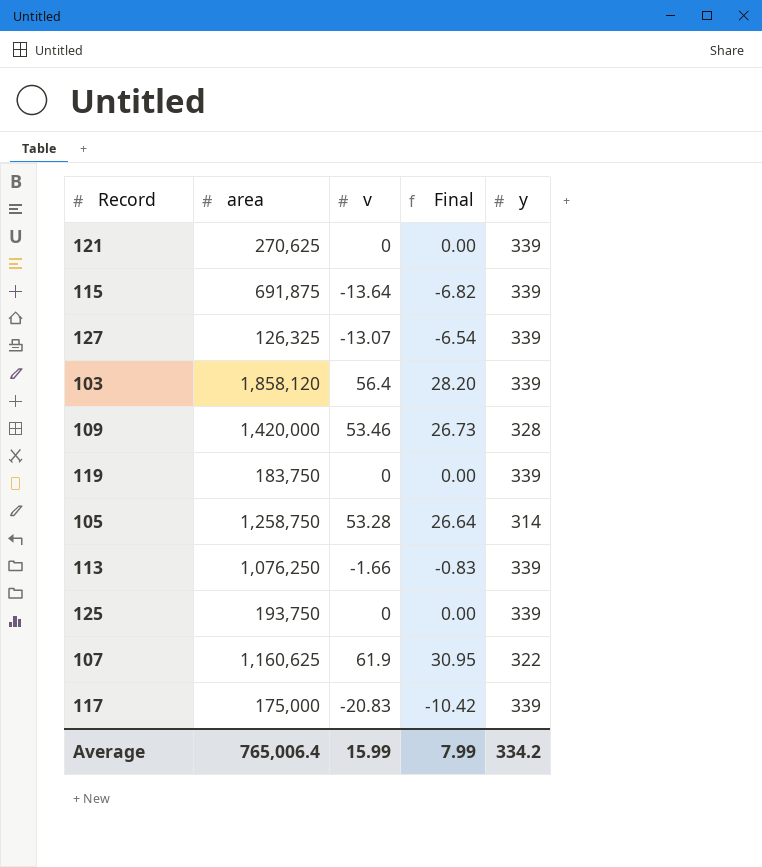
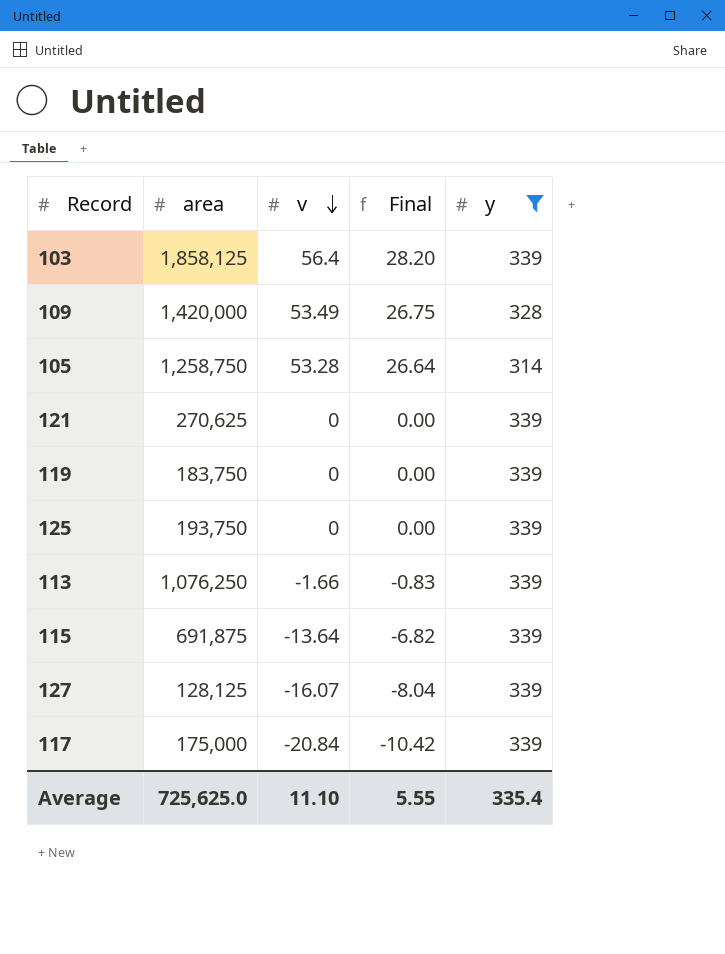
filter: none -> y != 322
row order: none -> v descending
103 | area: 1,858,120 -> 1,858,125
109 | v: 53.46 -> 53.49
109 | Final: 26.73 -> 26.75
127 | area: 126,325 -> 128,125
127 | v: -13.07 -> -16.07
127 | Final: -6.54 -> -8.04
117 | v: -20.83 -> -20.84
Average | area: 765,006.4 -> 725,625.0
Average | v: 15.99 -> 11.10
Average | Final: 7.99 -> 5.55
Average | y: 334.2 -> 335.4

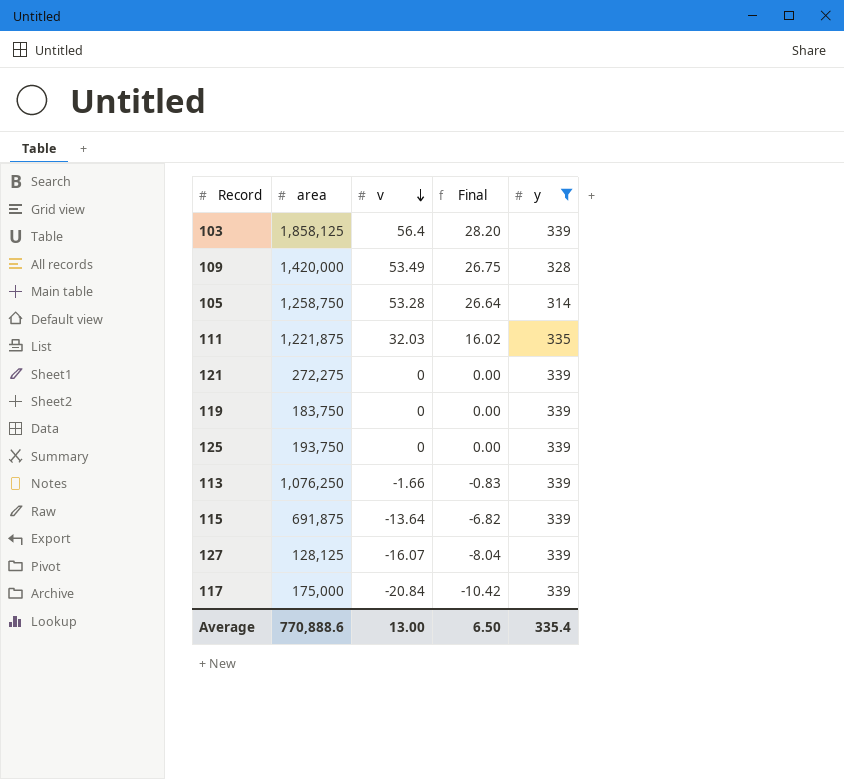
row 111: none -> 1,221,875 | 32.03 | 16.02 | 335
121 | area: 270,625 -> 272,275
Average | area: 725,625.0 -> 770,888.6
Average | v: 11.10 -> 13.00
Average | Final: 5.55 -> 6.50

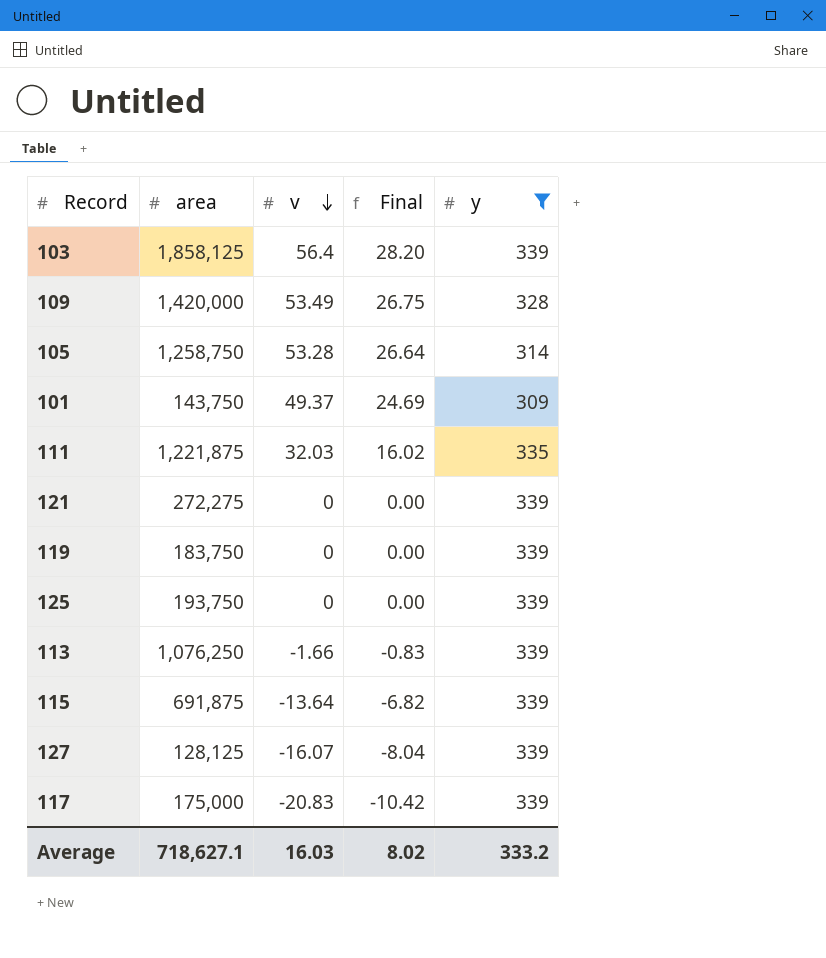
row 101: none -> 143,750 | 49.37 | 24.69 | 309
117 | v: -20.84 -> -20.83
Average | area: 770,888.6 -> 718,627.1
Average | v: 13.00 -> 16.03
Average | Final: 6.50 -> 8.02
Average | y: 335.4 -> 333.2

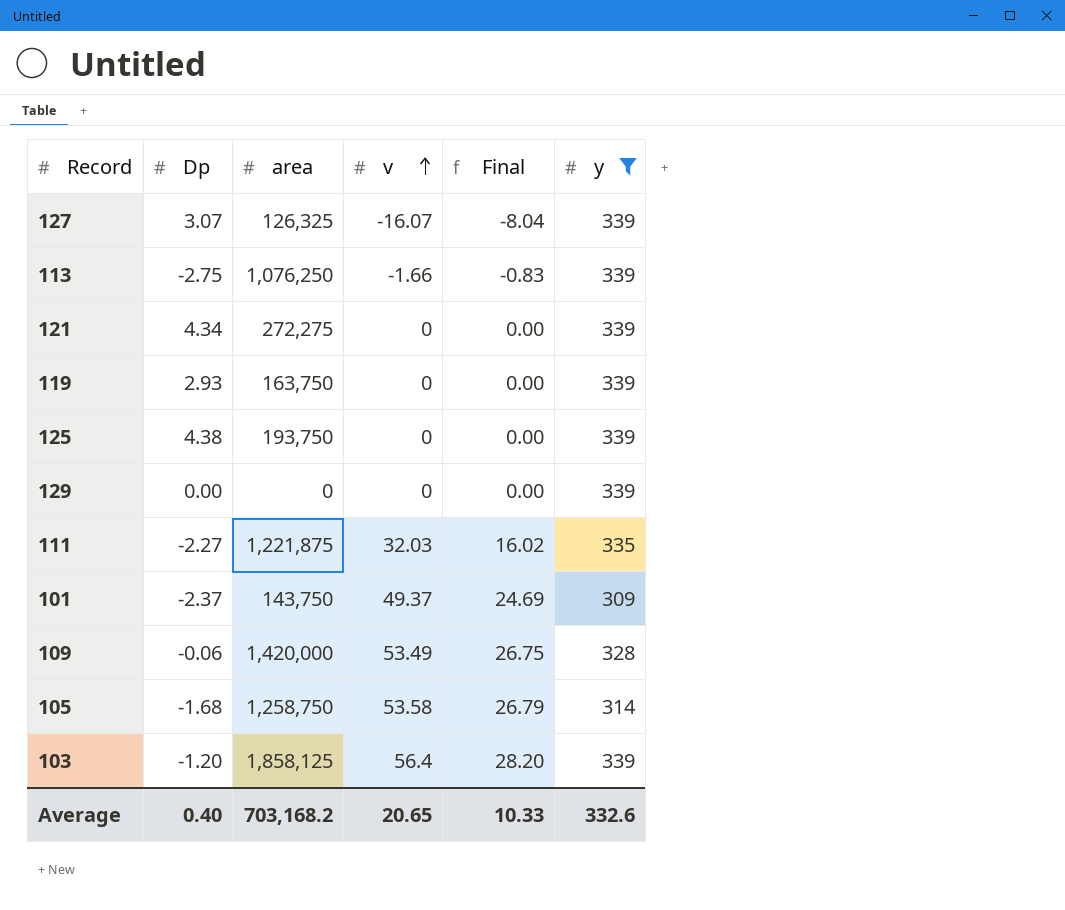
row order: v descending -> v ascending
column Dp | position: none -> 2
row 115: 691,875 | -13.64 | -6.82 | 339 -> none
row 117: 175,000 | -20.83 | -10.42 | 339 -> none
127 | area: 128,125 -> 126,325
119 | area: 183,750 -> 163,750
row 129: none -> 0.00 | 0 | 0 | 0.00 | 339
105 | v: 53.28 -> 53.58
105 | Final: 26.64 -> 26.79
Average | area: 718,627.1 -> 703,168.2
Average | v: 16.03 -> 20.65
Average | Final: 8.02 -> 10.33
Average | y: 333.2 -> 332.6

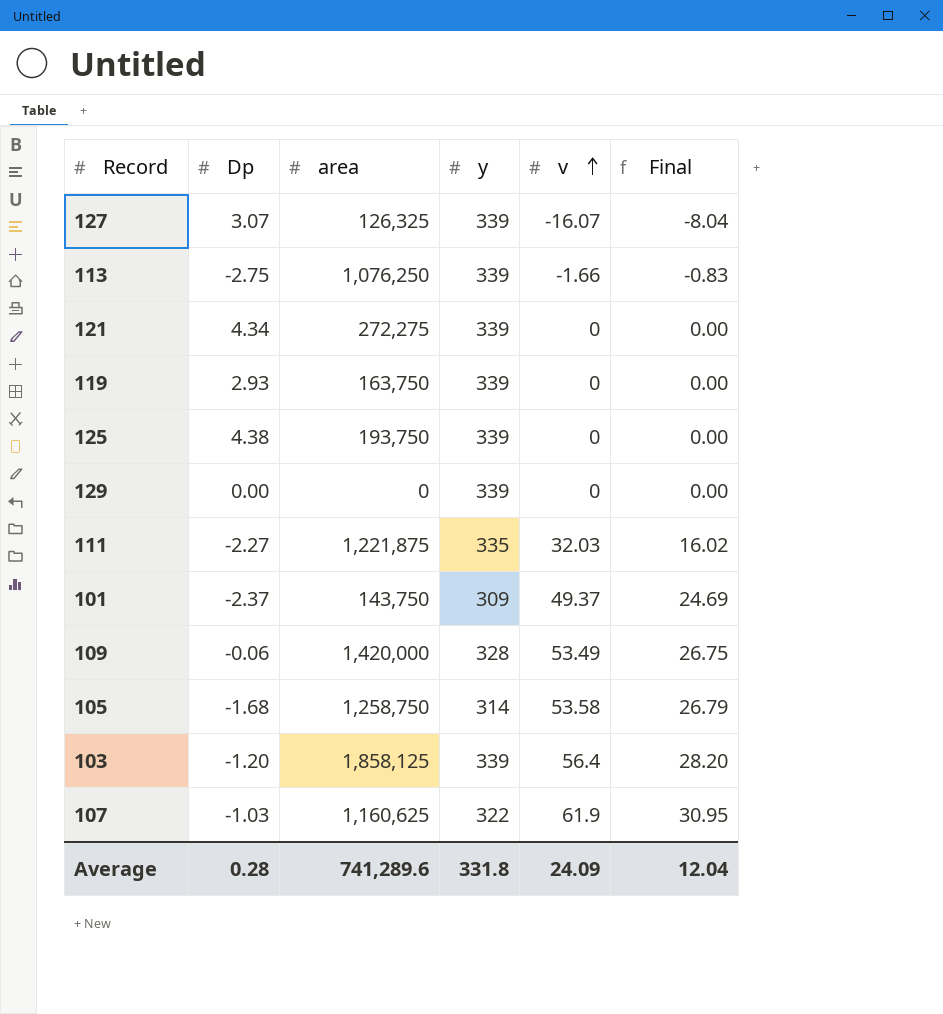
filter: y != 322 -> none
column y | position: 6 -> 4
Average | Dp: 0.40 -> 0.28
Average | area: 703,168.2 -> 741,289.6
Average | y: 332.6 -> 331.8
Average | v: 20.65 -> 24.09
Average | Final: 10.33 -> 12.04

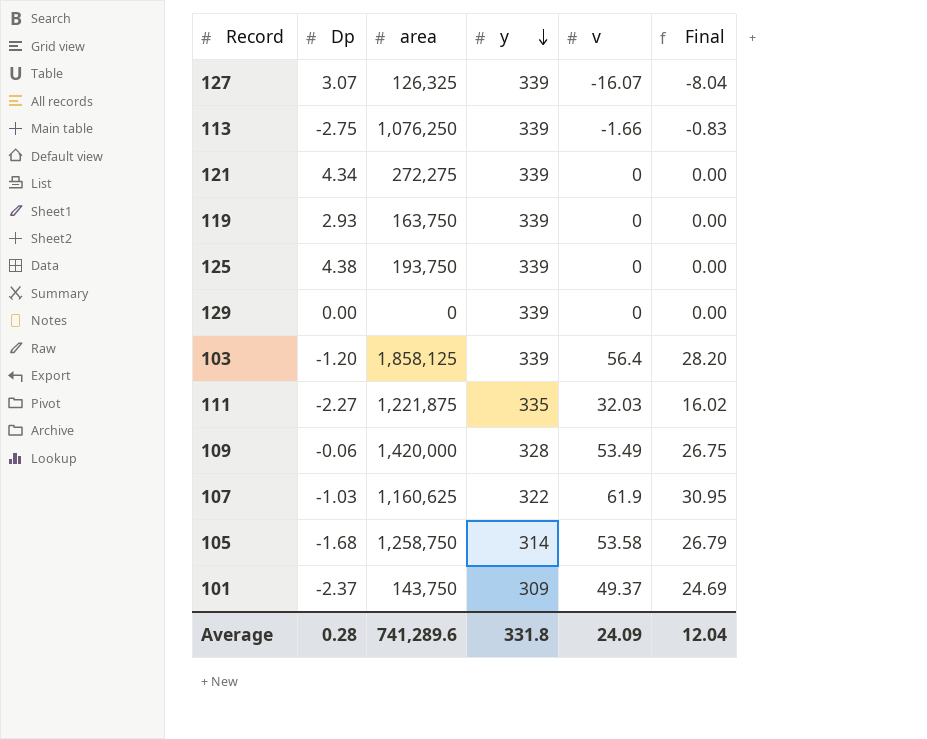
row order: v ascending -> y descending

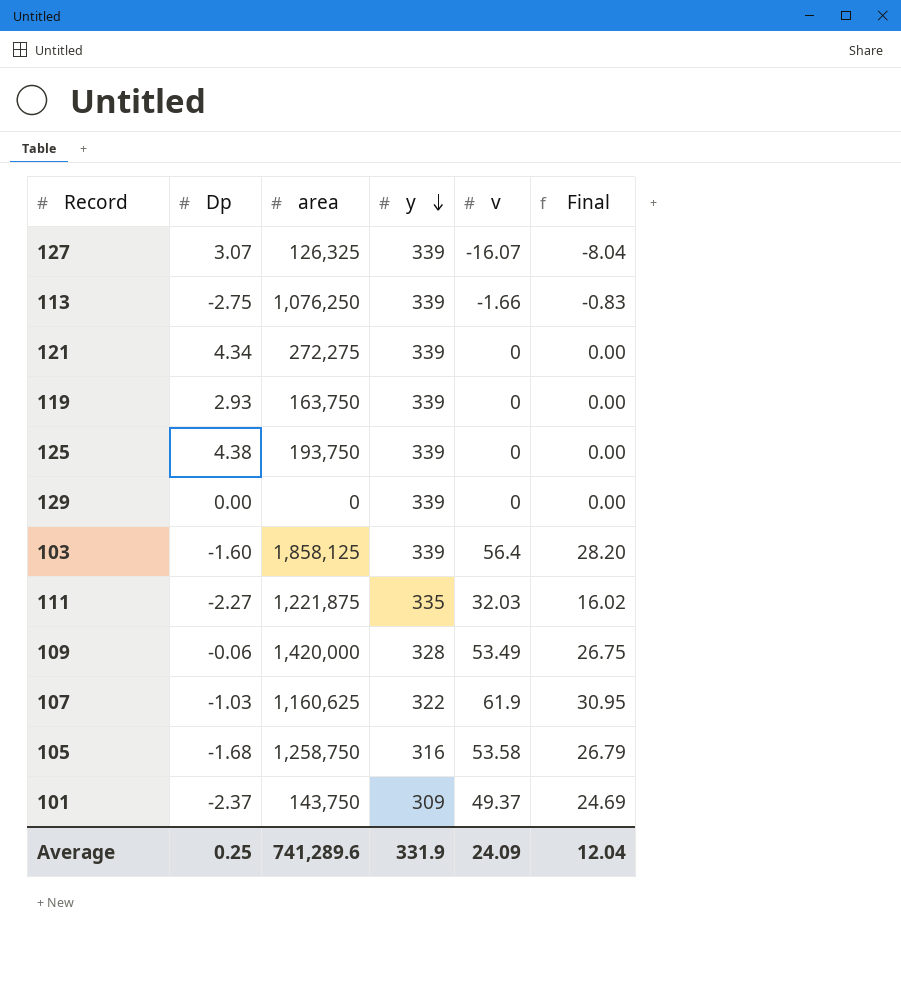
103 | Dp: -1.20 -> -1.60
105 | y: 314 -> 316
Average | Dp: 0.28 -> 0.25
Average | y: 331.8 -> 331.9

